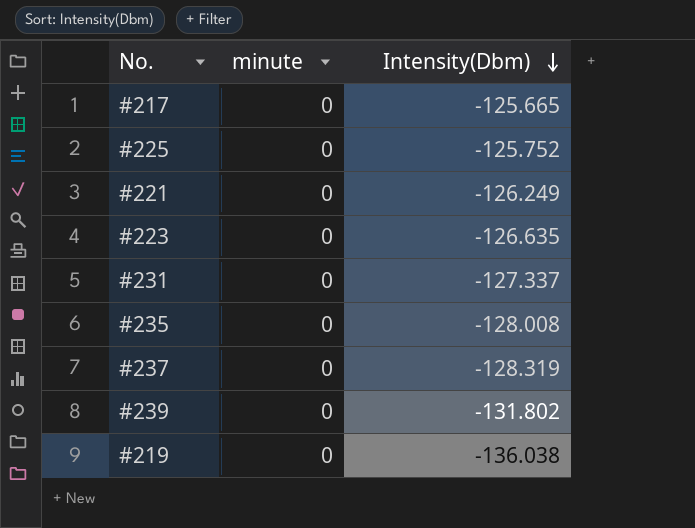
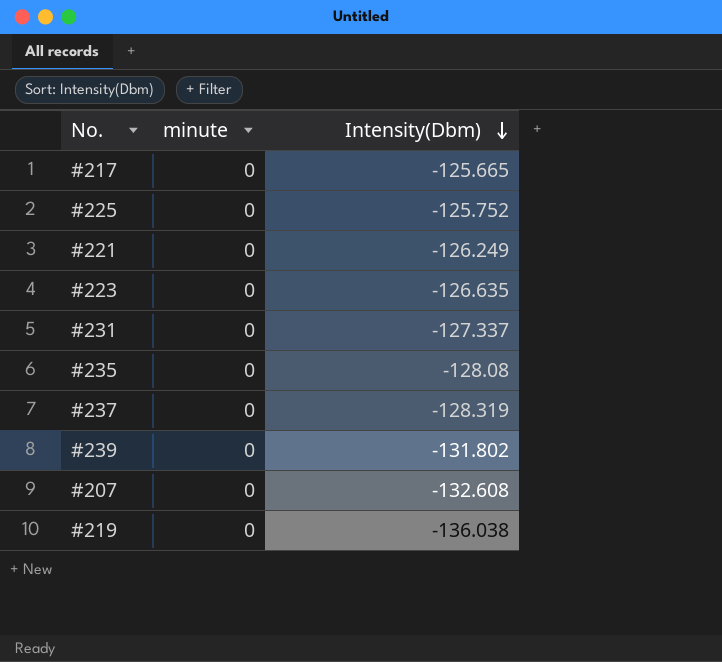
#235 | Intensity(Dbm): -128.008 -> -128.08
row #207: none -> 0 | -132.608

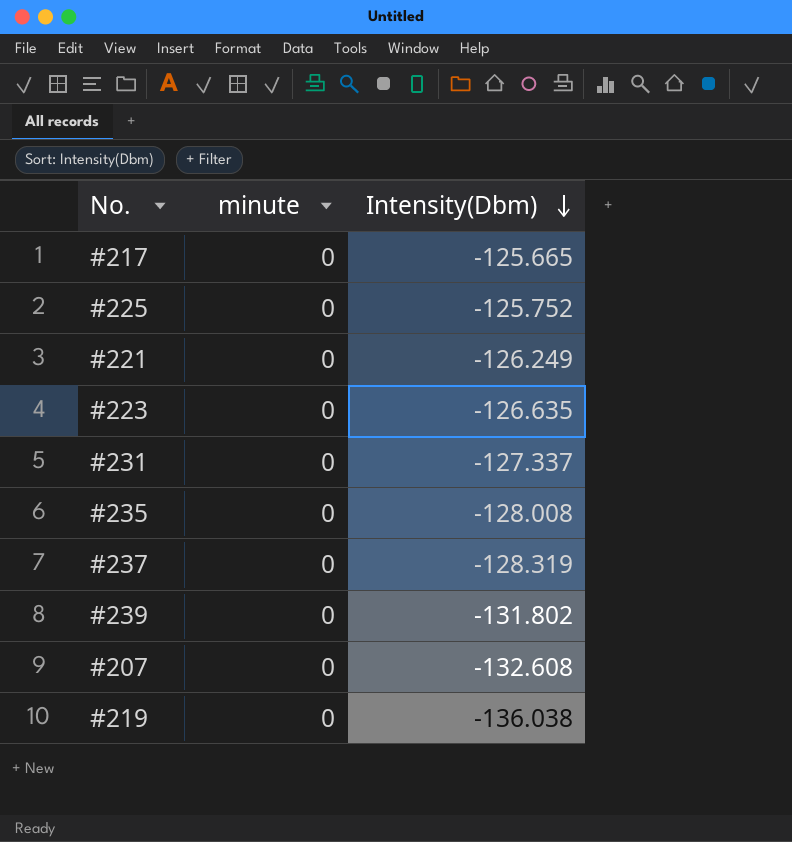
#235 | Intensity(Dbm): -128.08 -> -128.008

